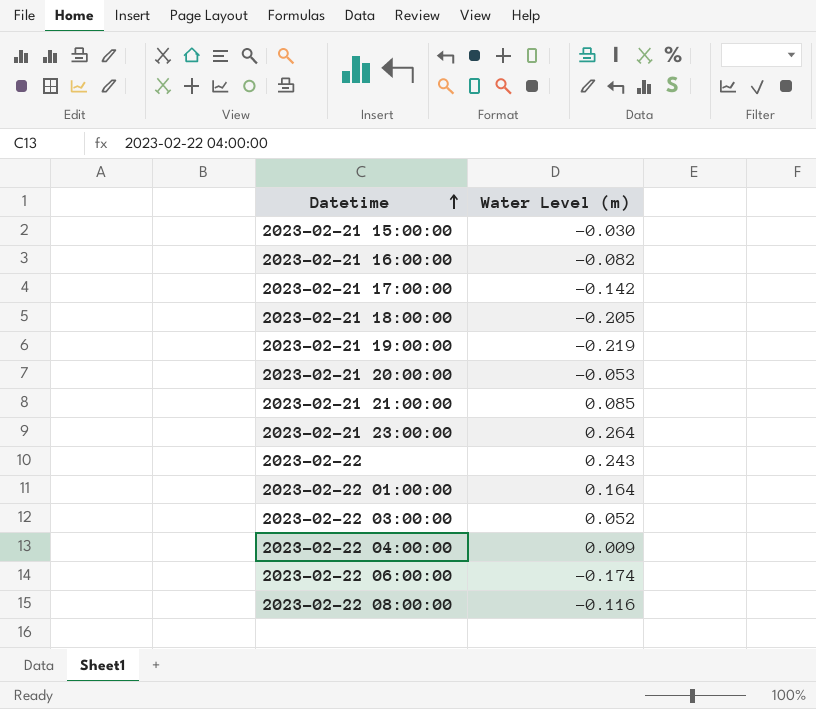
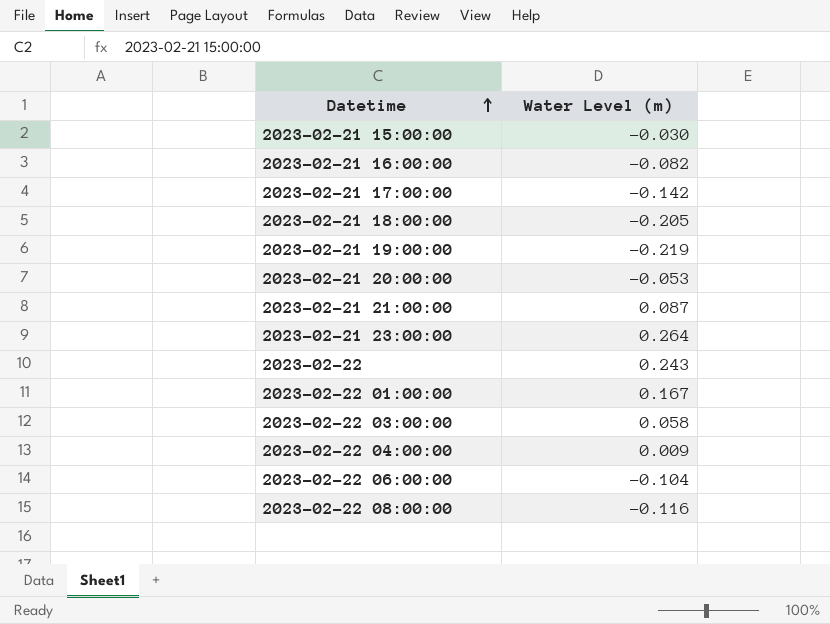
2023-02-21 21:00:00 | Water Level (m): 0.085 -> 0.087
2023-02-22 01:00:00 | Water Level (m): 0.164 -> 0.167
2023-02-22 03:00:00 | Water Level (m): 0.052 -> 0.058
2023-02-22 06:00:00 | Water Level (m): -0.174 -> -0.104

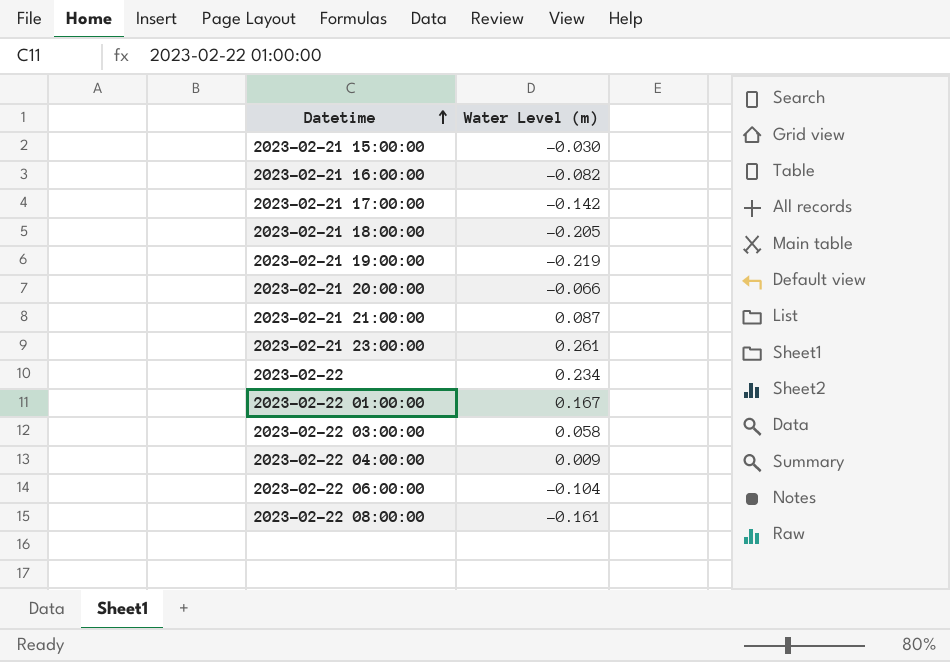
2023-02-21 20:00:00 | Water Level (m): -0.053 -> -0.066
2023-02-21 23:00:00 | Water Level (m): 0.264 -> 0.261
2023-02-22 | Water Level (m): 0.243 -> 0.234
2023-02-22 08:00:00 | Water Level (m): -0.116 -> -0.161

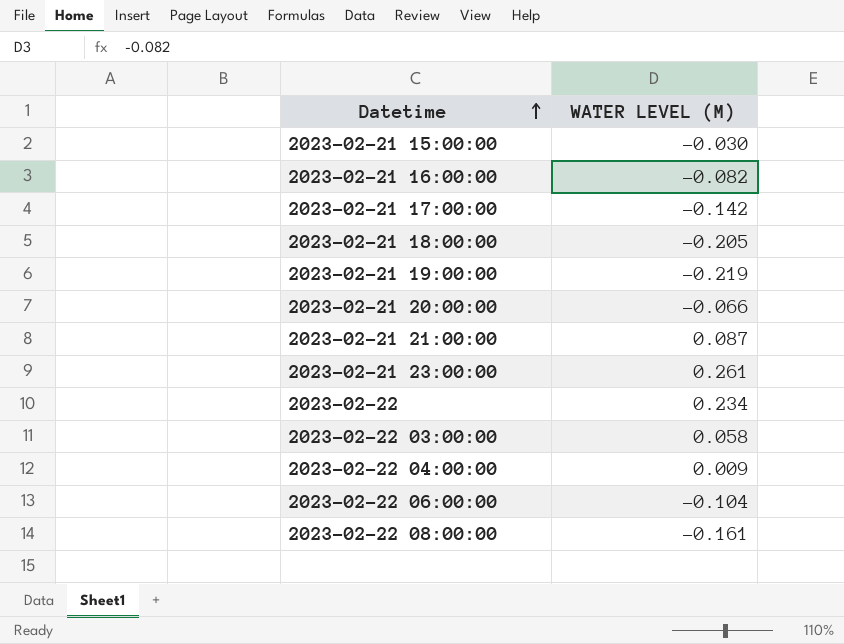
column name: Water Level (m) -> WATER LEVEL (M)
row 2023-02-22 01:00:00: 0.167 -> none

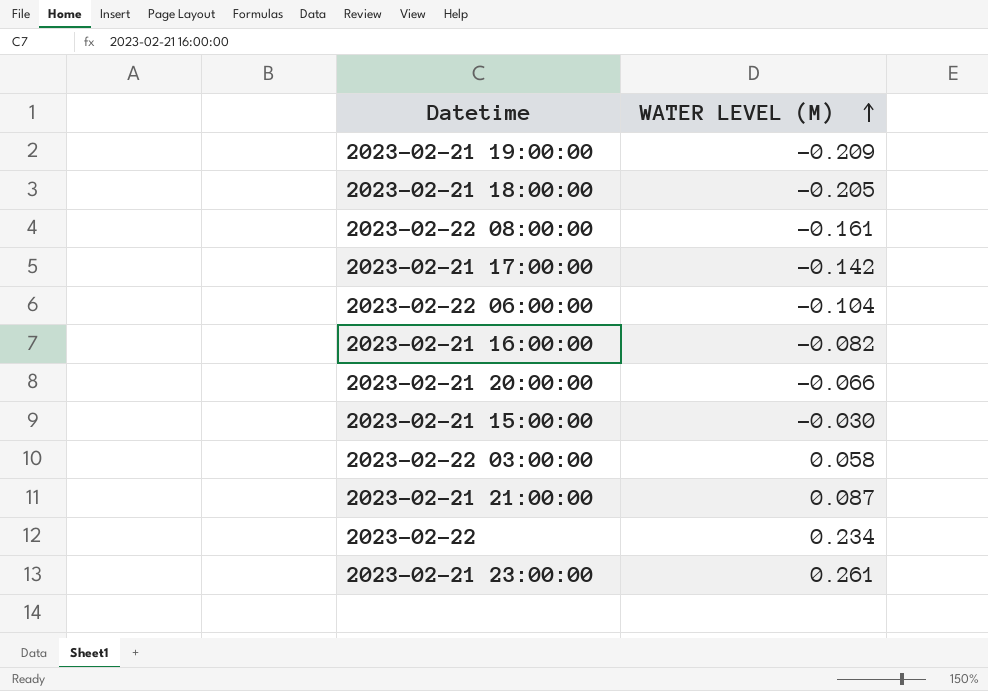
row order: Datetime ascending -> WATER LEVEL (M) ascending
row 2023-02-22 04:00:00: 0.009 -> none
2023-02-21 19:00:00 | WATER LEVEL (M): -0.219 -> -0.209

